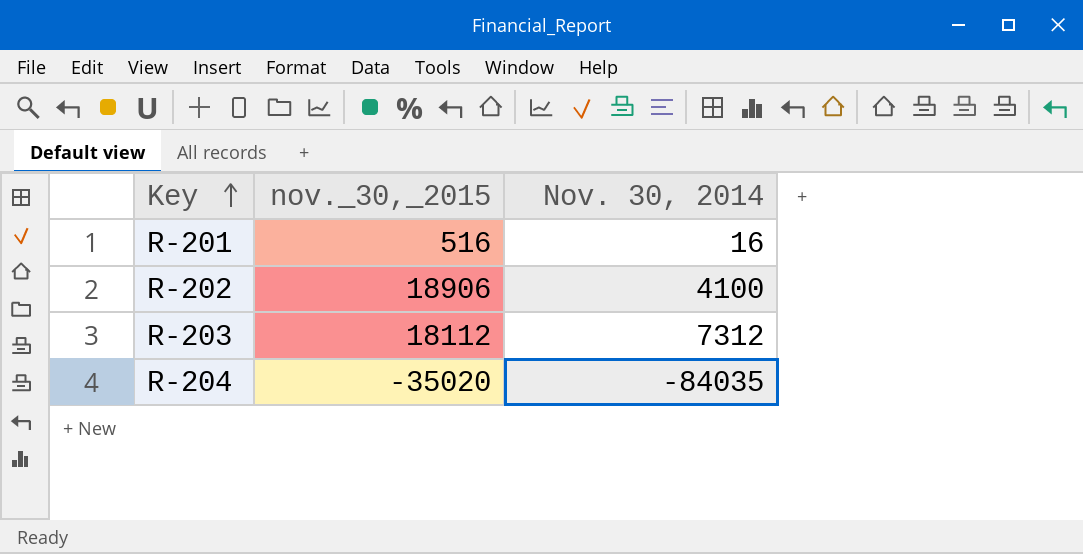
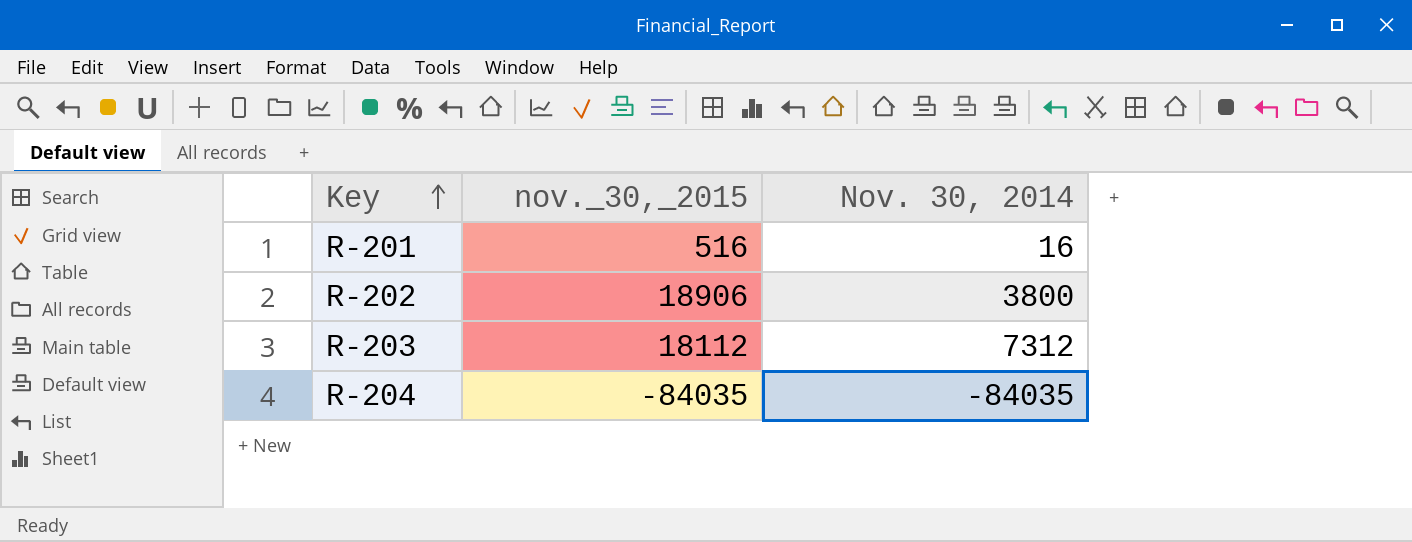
R-202 | Nov. 30, 2014: 4100 -> 3800
R-204 | nov._30,_2015: -35020 -> -84035

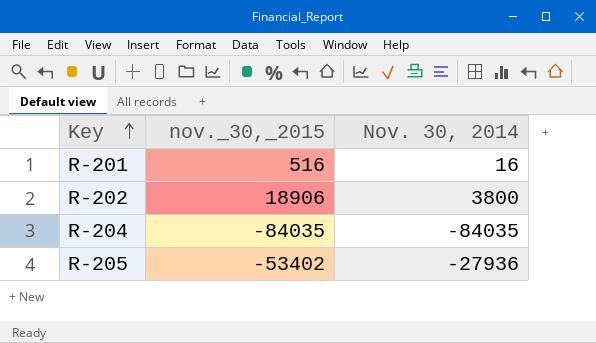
row R-203: 18112 | 7312 -> none
row R-205: none -> -53402 | -27936

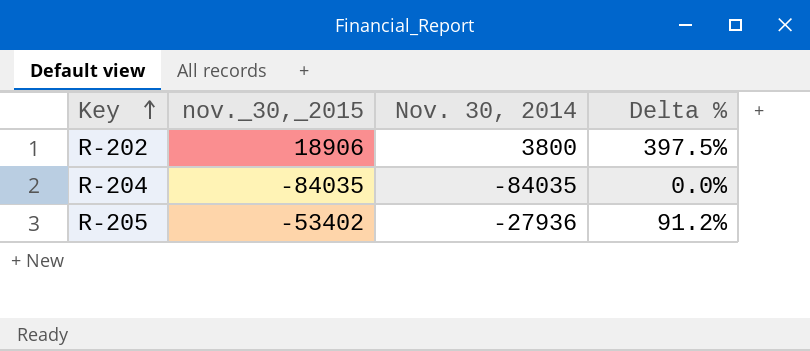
column Delta % | formula: none -> ([nov._30,_2015] - [Nov. 30, 2014]) / [Nov. 30, 2014]
row R-201: 516 | 16 -> none

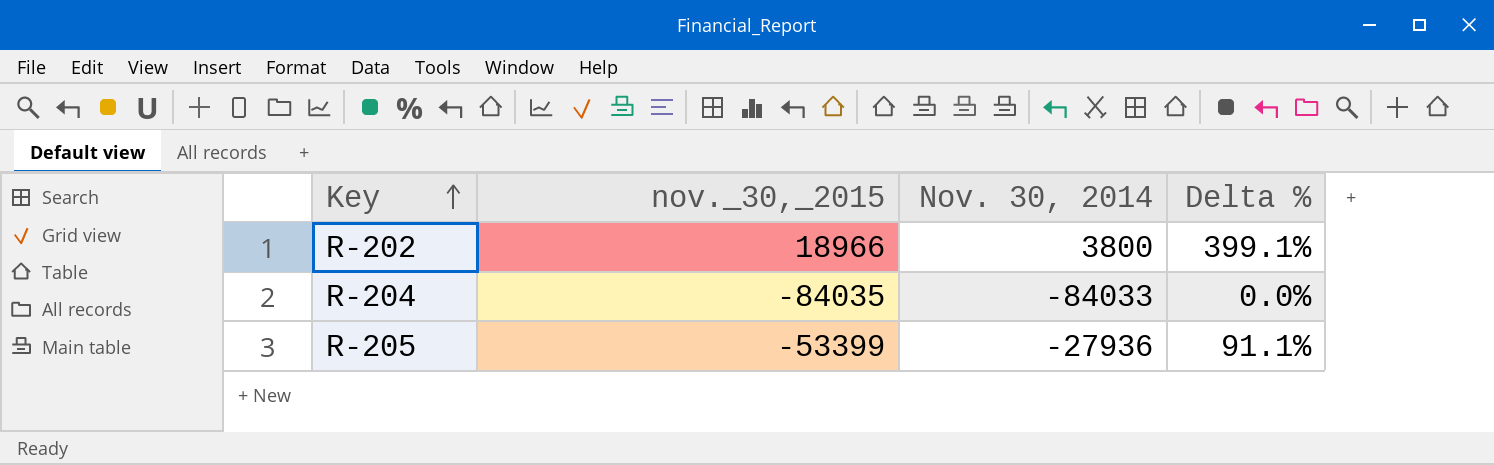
R-202 | nov._30,_2015: 18906 -> 18966
R-202 | Delta %: 397.5% -> 399.1%
R-204 | Nov. 30, 2014: -84035 -> -84033
R-205 | nov._30,_2015: -53402 -> -53399
R-205 | Delta %: 91.2% -> 91.1%

